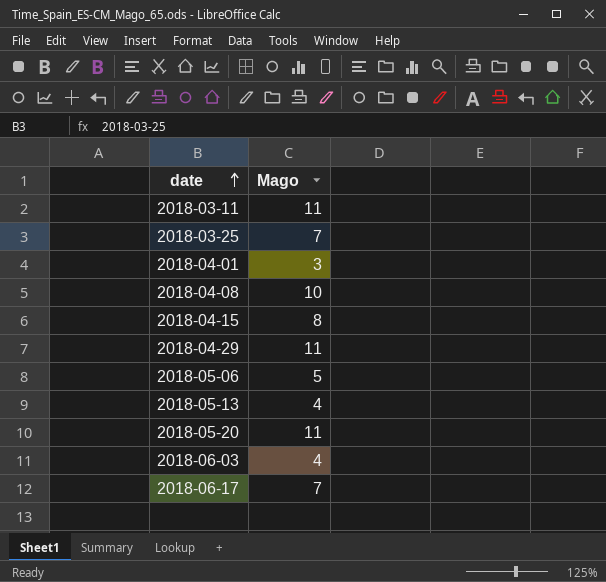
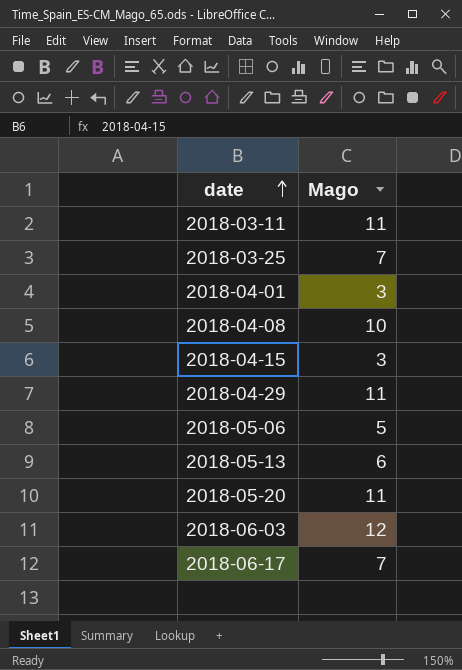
2018-04-15 | Mago: 8 -> 3
2018-05-13 | Mago: 4 -> 6
2018-06-03 | Mago: 4 -> 12

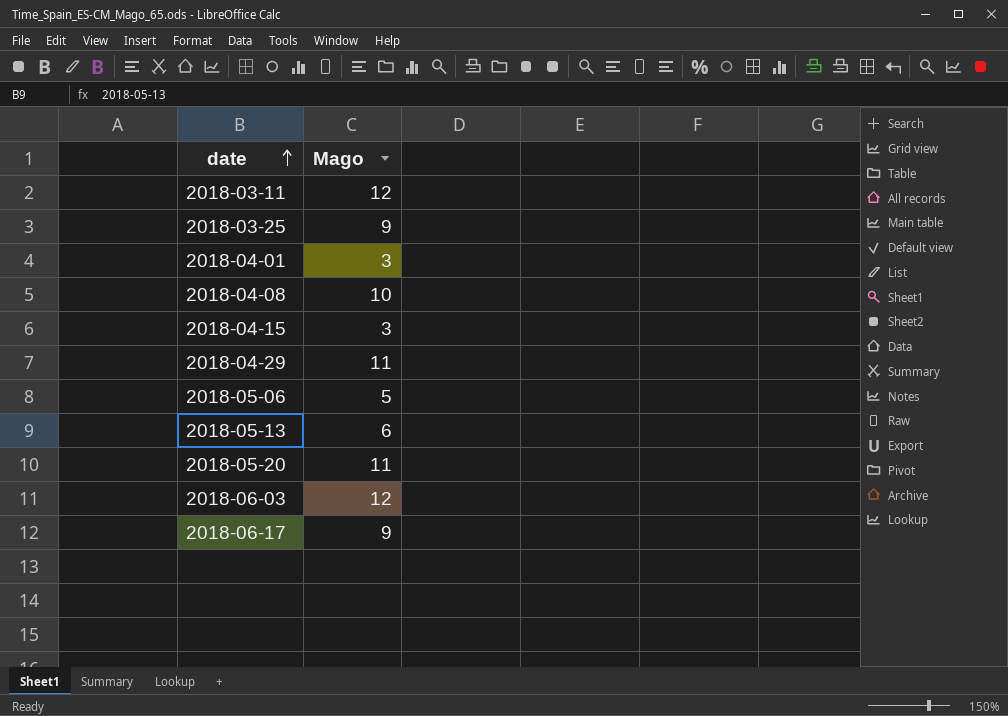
2018-03-11 | Mago: 11 -> 12
2018-03-25 | Mago: 7 -> 9
2018-06-17 | Mago: 7 -> 9

